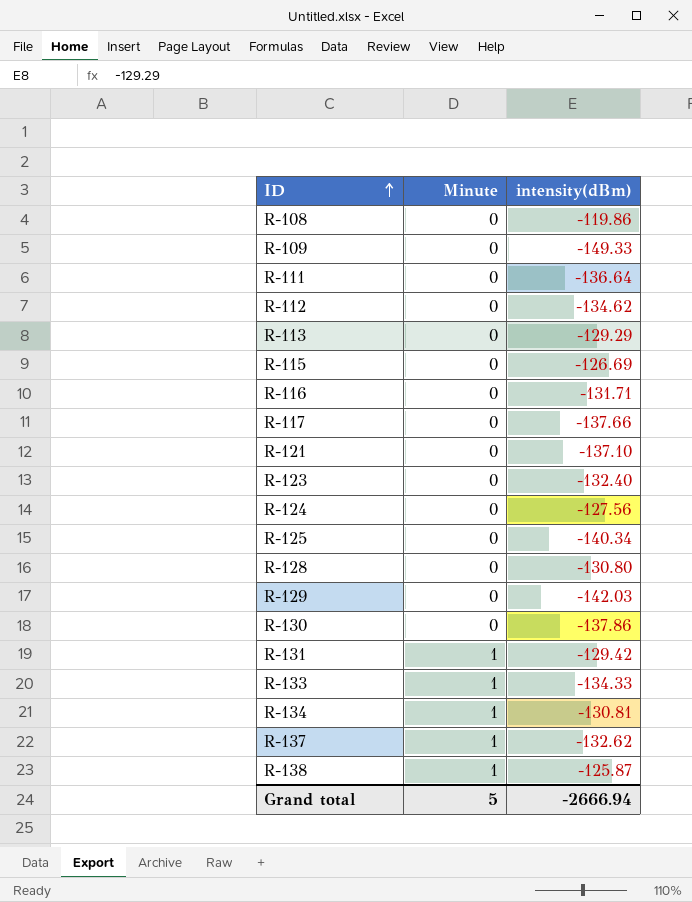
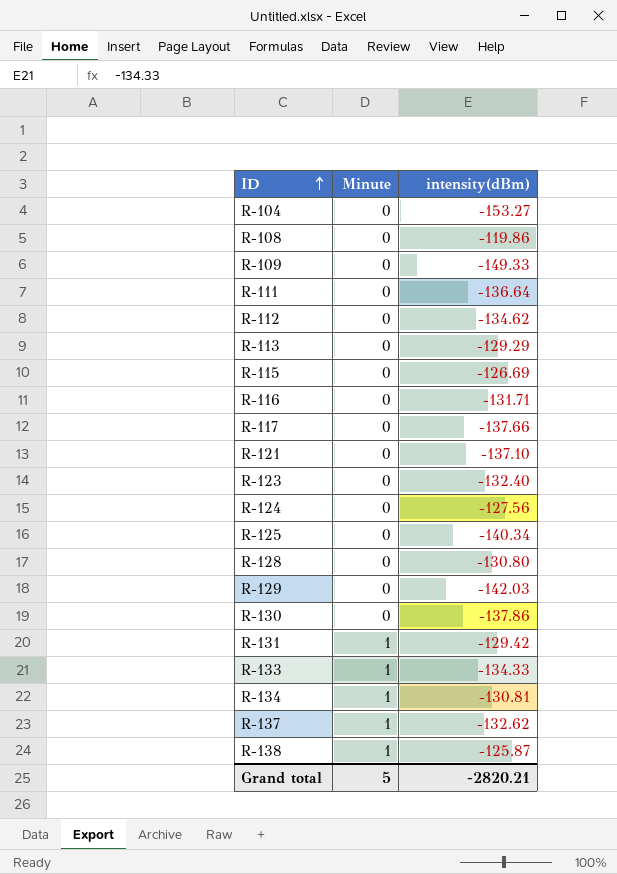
row R-104: none -> 0 | -153.27
Grand total | intensity(dBm): -2666.94 -> -2820.21

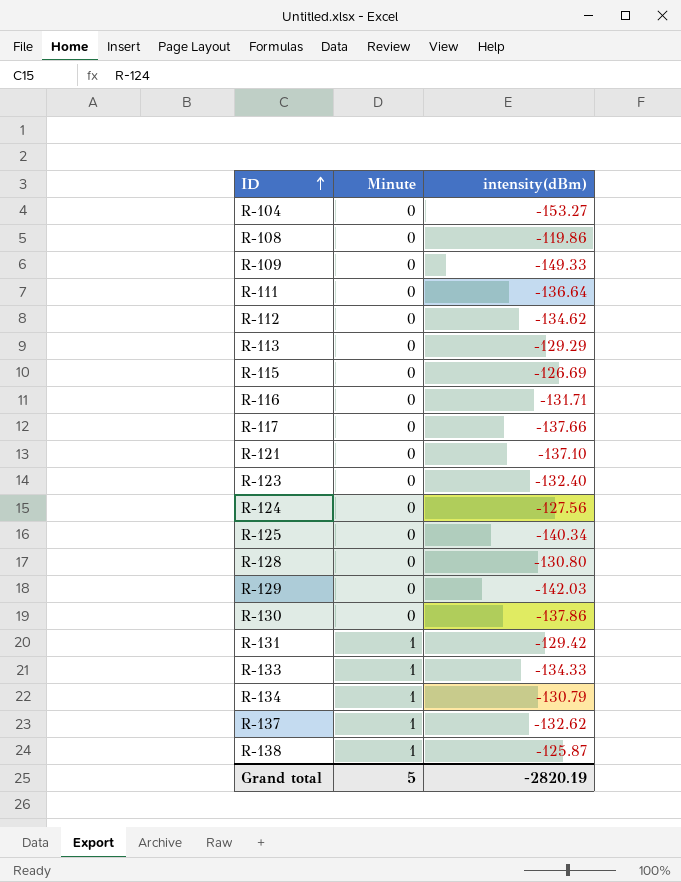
R-134 | intensity(dBm): -130.81 -> -130.79
Grand total | intensity(dBm): -2820.21 -> -2820.19

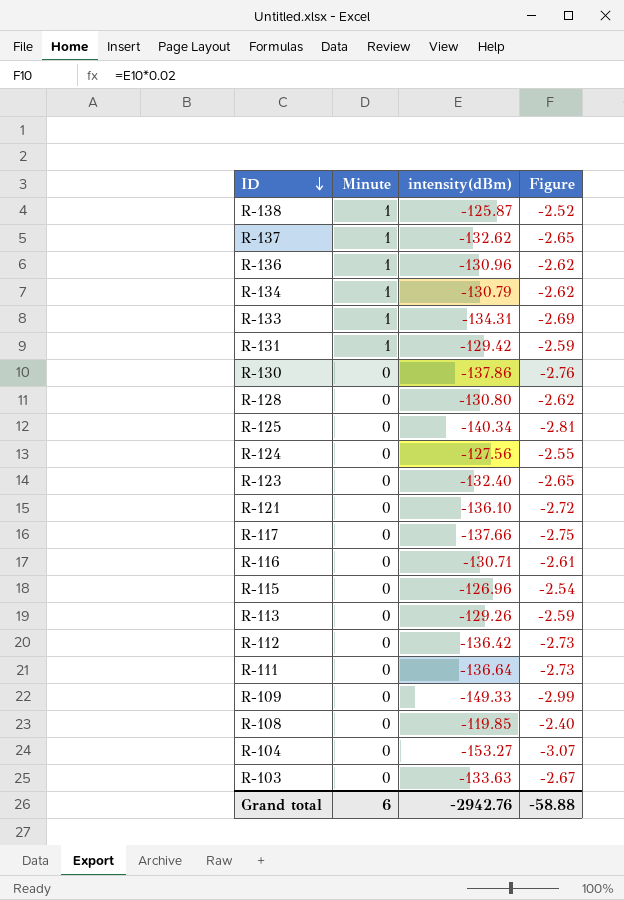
row order: ID ascending -> ID descending
column Figure | formula: none -> [intensity(dBm)] * 0.02
row R-129: 0 | -142.03 -> none
row R-136: none -> 1 | -130.96 | -2.62
R-133 | intensity(dBm): -134.33 -> -134.31
R-121 | intensity(dBm): -137.10 -> -136.10
R-116 | intensity(dBm): -131.71 -> -130.71
R-115 | intensity(dBm): -126.69 -> -126.96
R-113 | intensity(dBm): -129.29 -> -129.26
R-112 | intensity(dBm): -134.62 -> -136.42
R-108 | intensity(dBm): -119.86 -> -119.85
row R-103: none -> 0 | -133.63 | -2.67
Grand total | Minute: 5 -> 6
Grand total | intensity(dBm): -2820.19 -> -2942.76

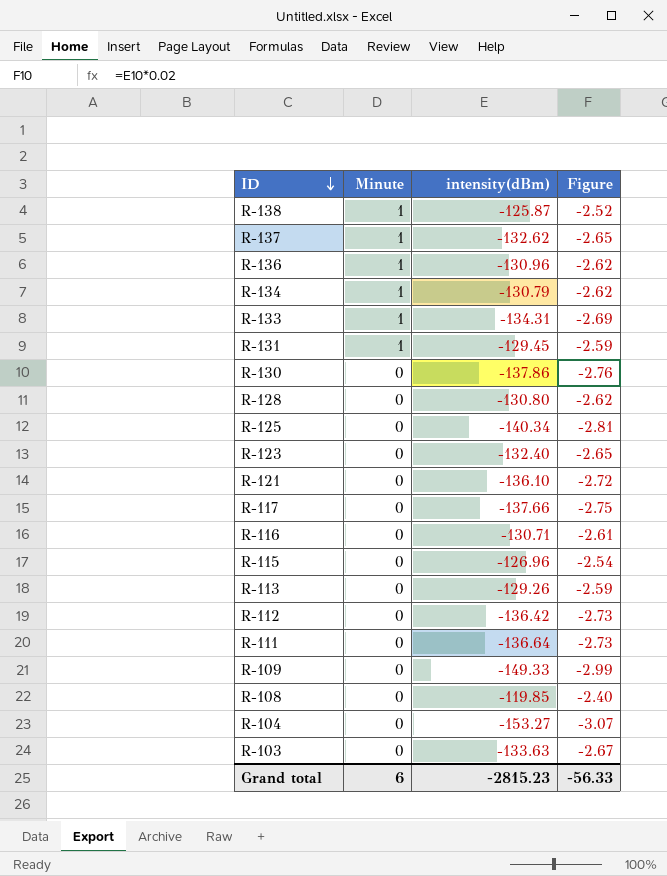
row R-124: 0 | -127.56 | -2.55 -> none
R-131 | intensity(dBm): -129.42 -> -129.45
Grand total | intensity(dBm): -2942.76 -> -2815.23
Grand total | Figure: -58.88 -> -56.33

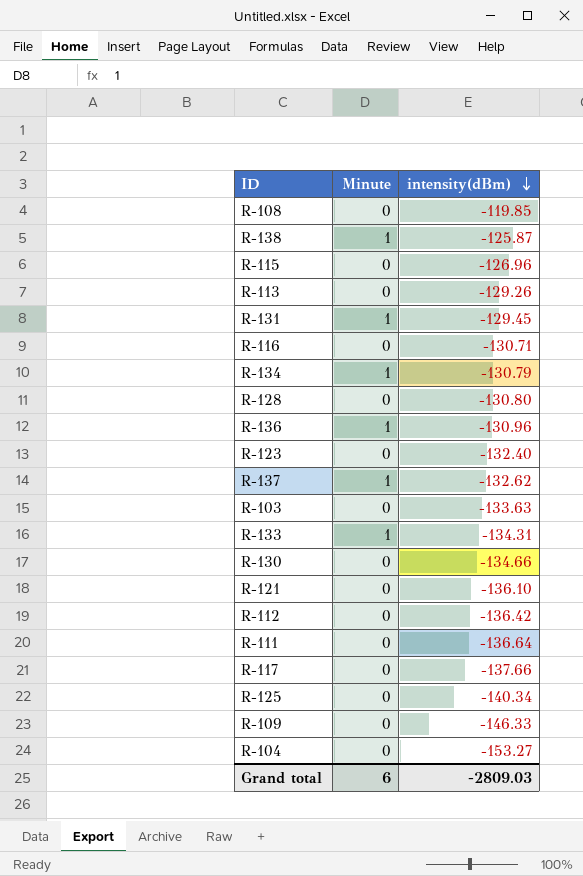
row order: ID descending -> intensity(dBm) descending
column Figure | formula: [intensity(dBm)] * 0.02 -> none
R-130 | intensity(dBm): -137.86 -> -134.66
R-109 | intensity(dBm): -149.33 -> -146.33
Grand total | intensity(dBm): -2815.23 -> -2809.03

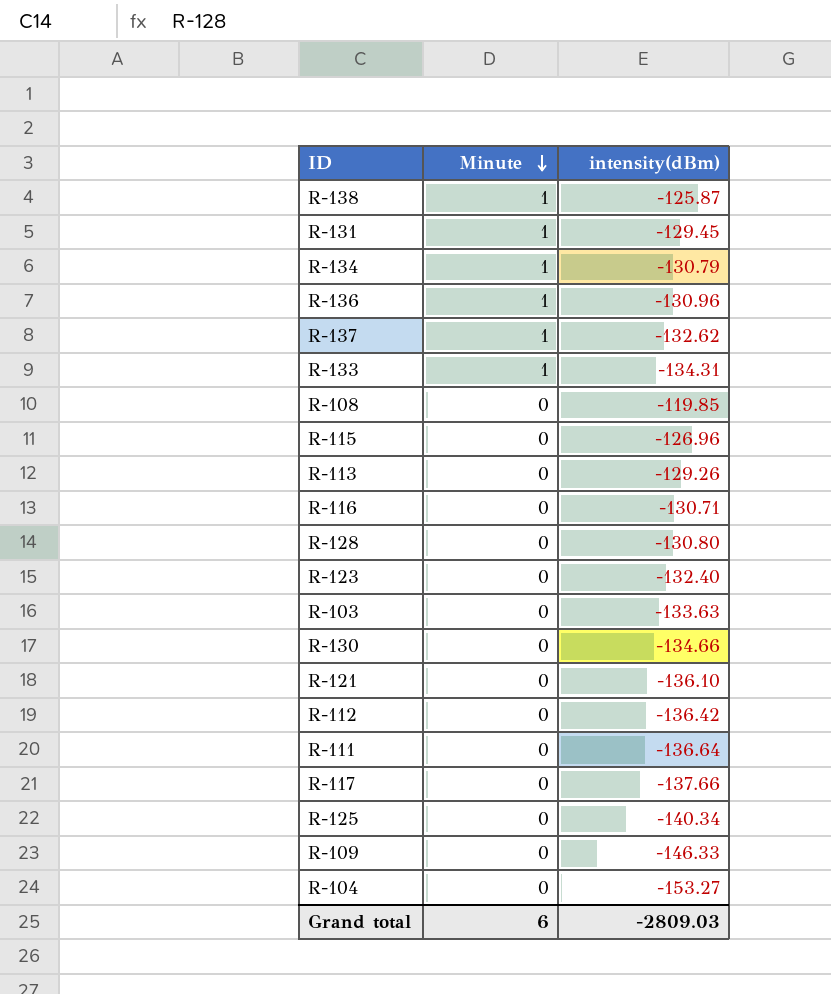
row order: intensity(dBm) descending -> Minute descending

